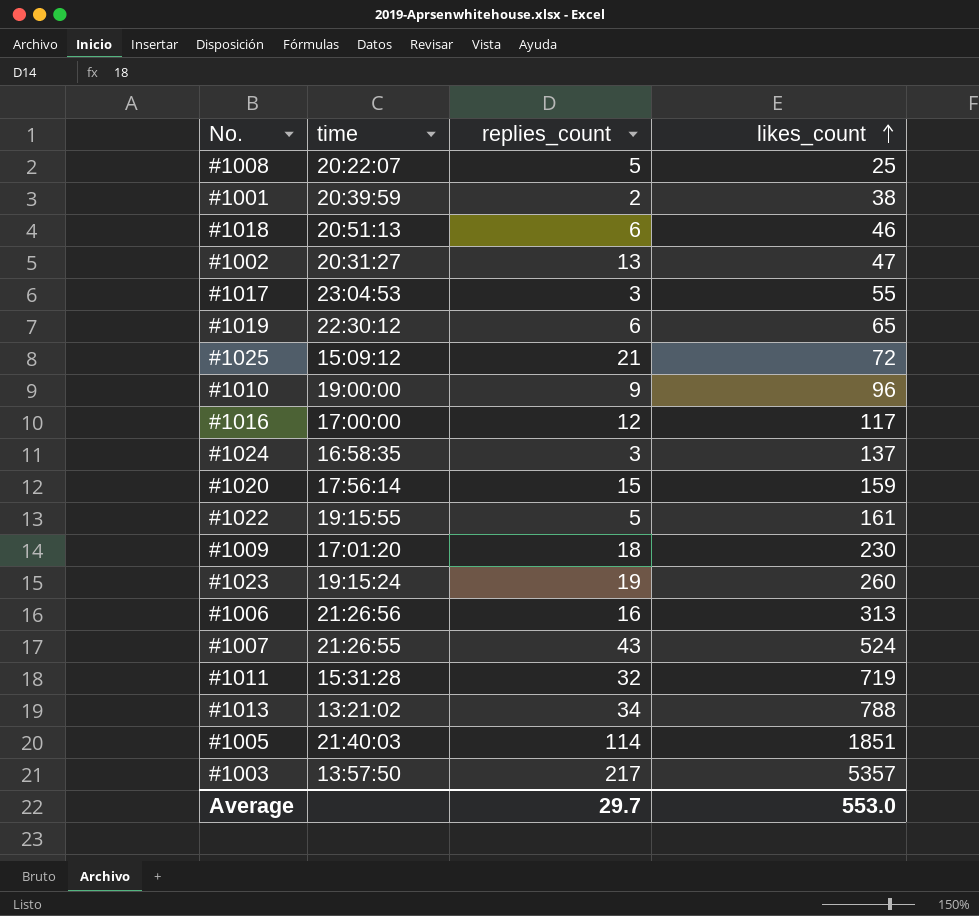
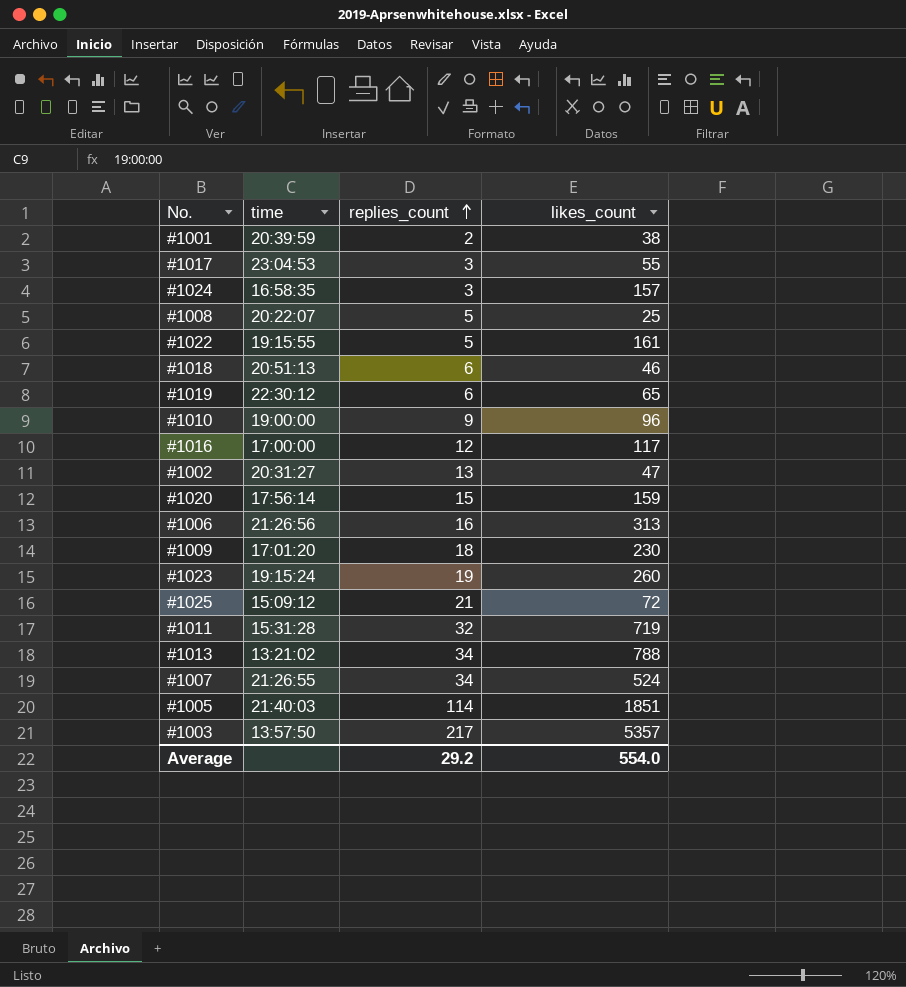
row order: likes_count ascending -> replies_count ascending
#1024 | likes_count: 137 -> 157
#1007 | replies_count: 43 -> 34
Average | replies_count: 29.7 -> 29.2
Average | likes_count: 553.0 -> 554.0

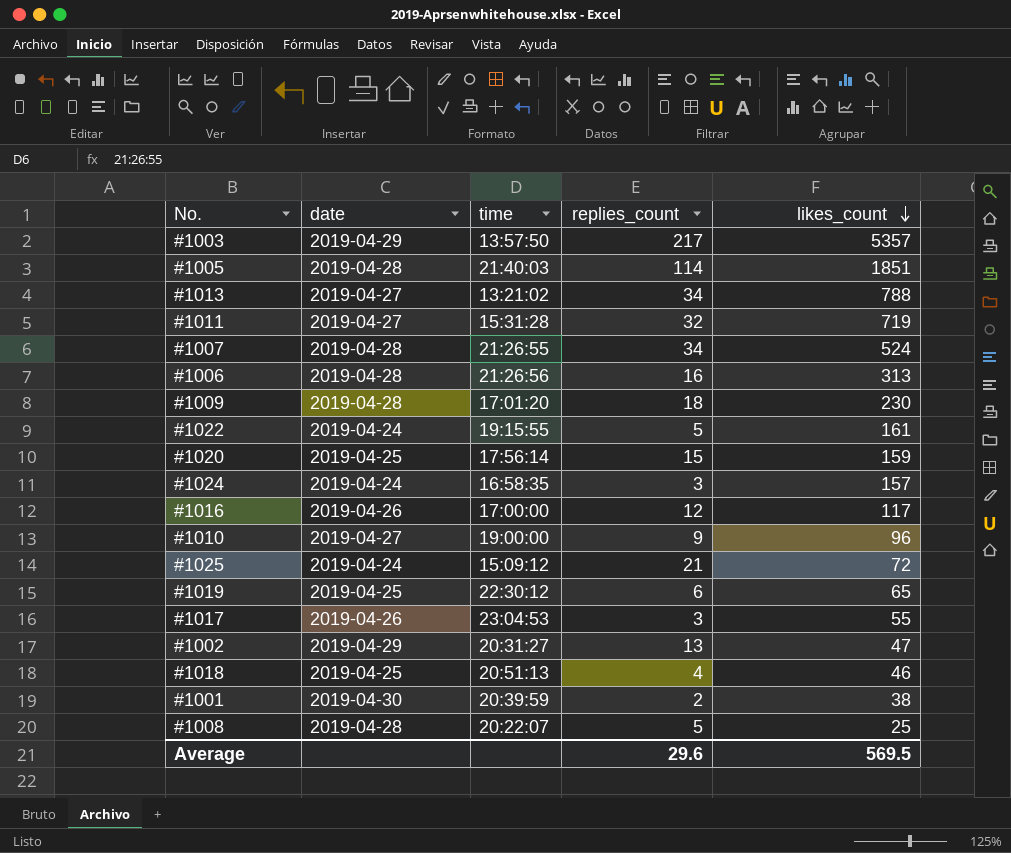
row order: replies_count ascending -> likes_count descending
column date | position: none -> 2
row #1023: 19:15:24 | 19 | 260 -> none
#1018 | replies_count: 6 -> 4
Average | replies_count: 29.2 -> 29.6
Average | likes_count: 554.0 -> 569.5

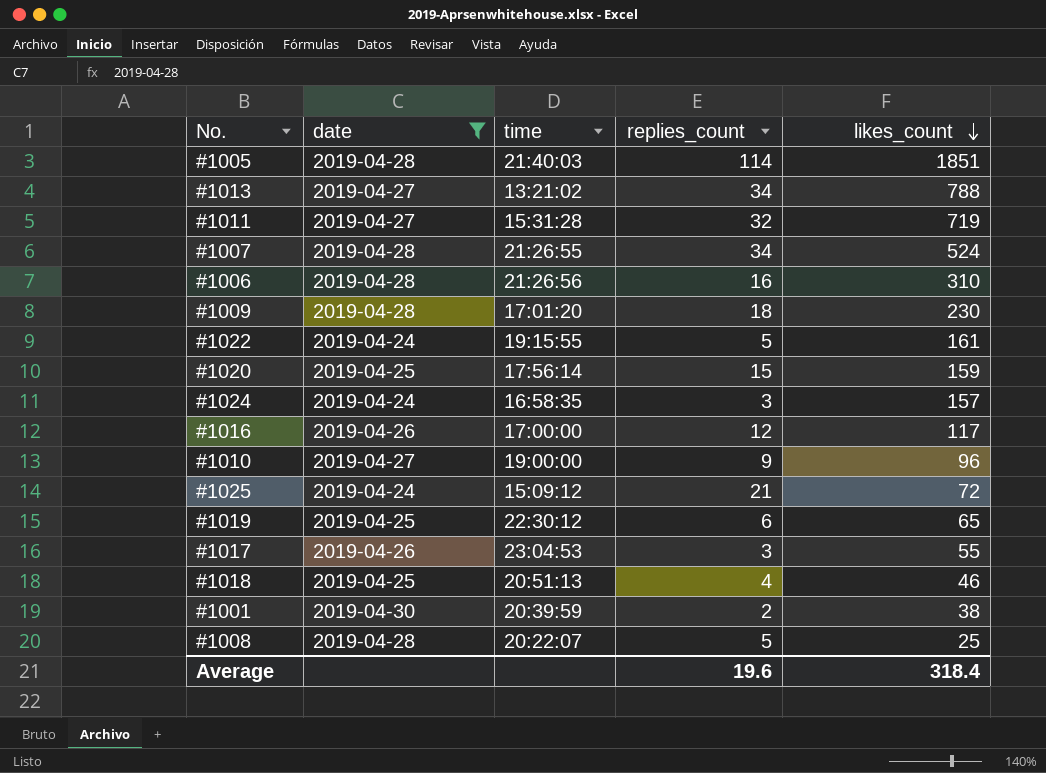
filter: none -> date != 2019-04-29
#1006 | likes_count: 313 -> 310
Average | replies_count: 29.6 -> 19.6
Average | likes_count: 569.5 -> 318.4

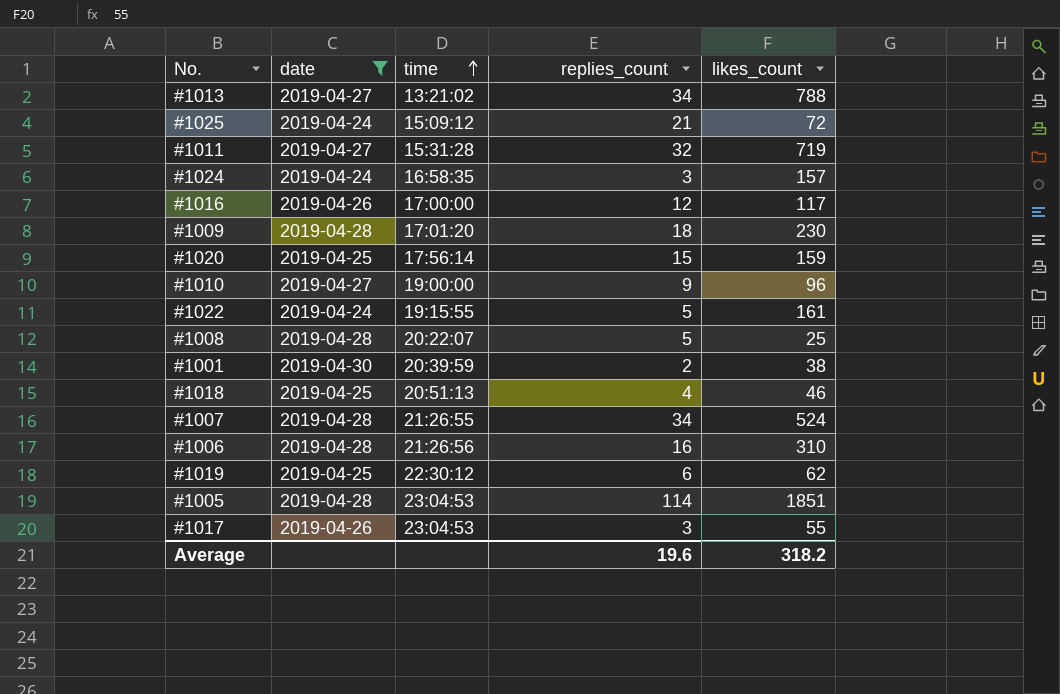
row order: likes_count descending -> time ascending
#1019 | likes_count: 65 -> 62
#1005 | time: 21:40:03 -> 23:04:53
Average | likes_count: 318.4 -> 318.2

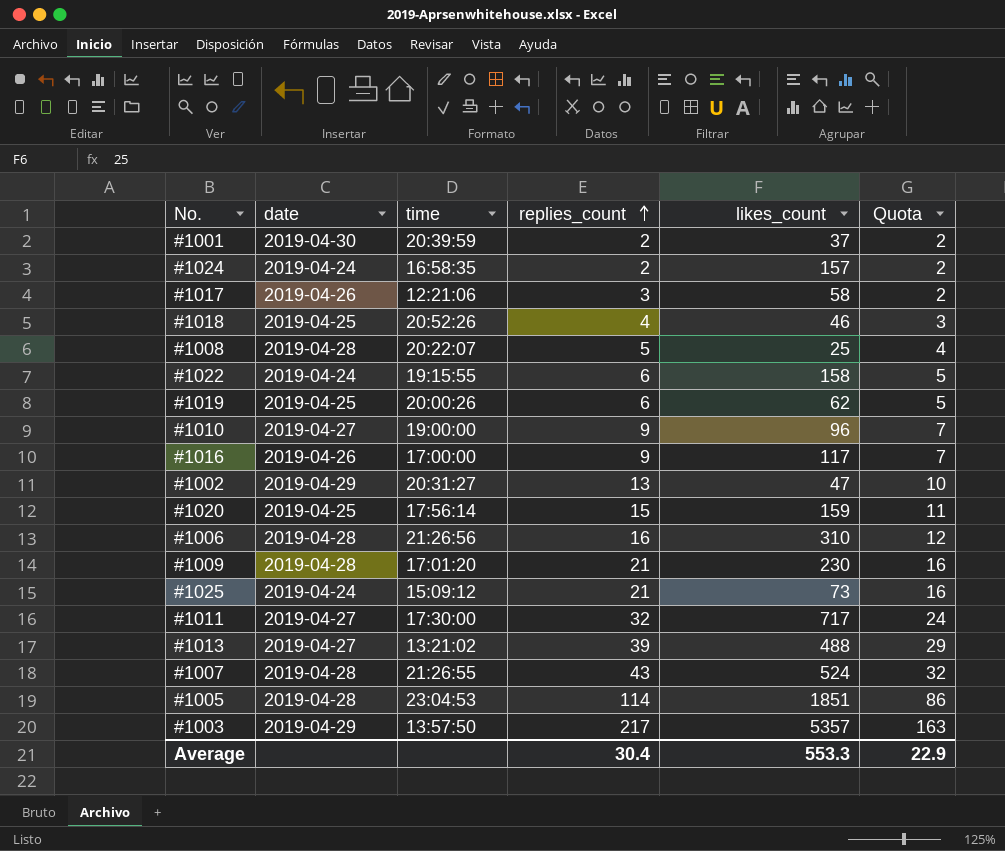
filter: date != 2019-04-29 -> none
row order: time ascending -> replies_count ascending
column Quota | formula: none -> [replies_count] * 0.75
#1001 | likes_count: 38 -> 37
#1024 | replies_count: 3 -> 2
#1017 | time: 23:04:53 -> 12:21:06
#1017 | likes_count: 55 -> 58
#1018 | time: 20:51:13 -> 20:52:26
#1022 | replies_count: 5 -> 6
#1022 | likes_count: 161 -> 158
#1019 | time: 22:30:12 -> 20:00:26
#1016 | replies_count: 12 -> 9
#1009 | replies_count: 18 -> 21
#1025 | likes_count: 72 -> 73
#1011 | time: 15:31:28 -> 17:30:00
#1011 | likes_count: 719 -> 717
#1013 | replies_count: 34 -> 39
#1013 | likes_count: 788 -> 488
#1007 | replies_count: 34 -> 43
Average | replies_count: 19.6 -> 30.4
Average | likes_count: 318.2 -> 553.3

